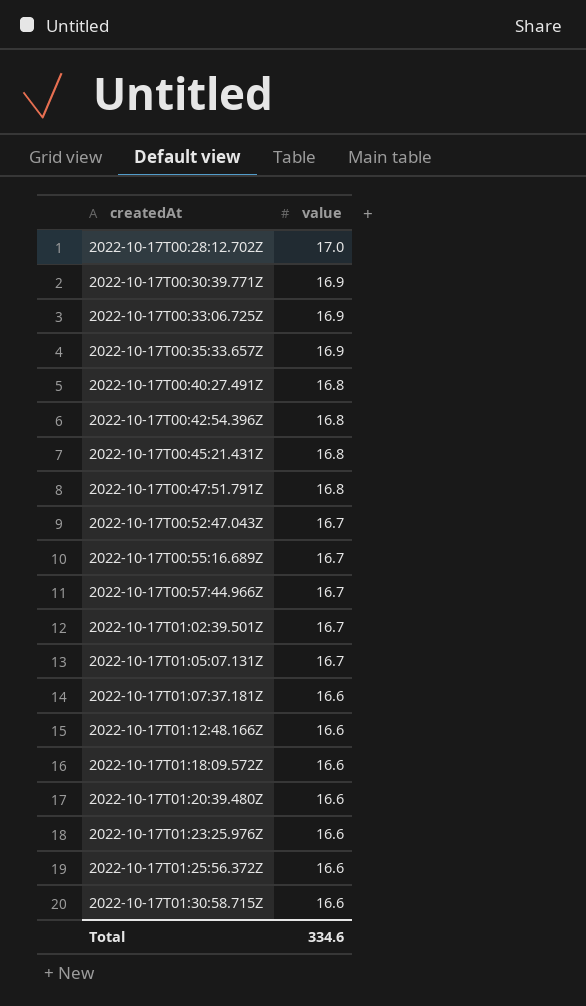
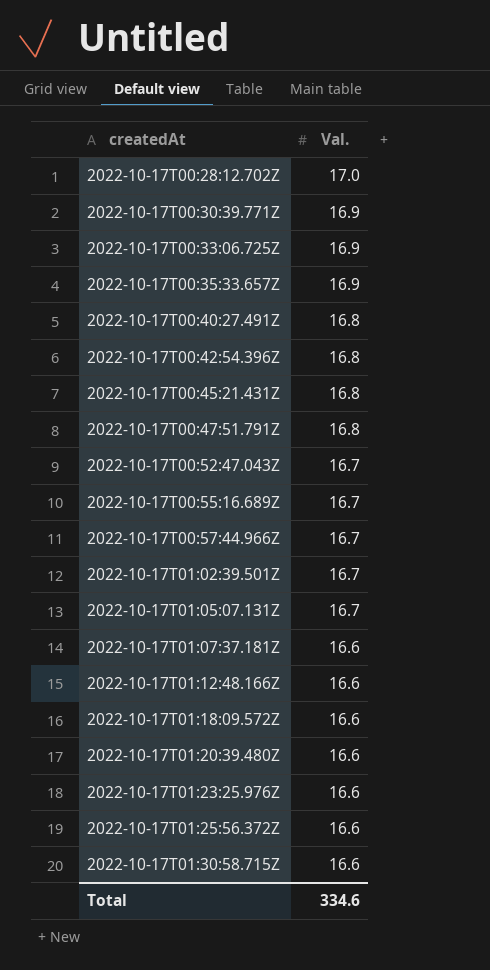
column name: value -> Val.

